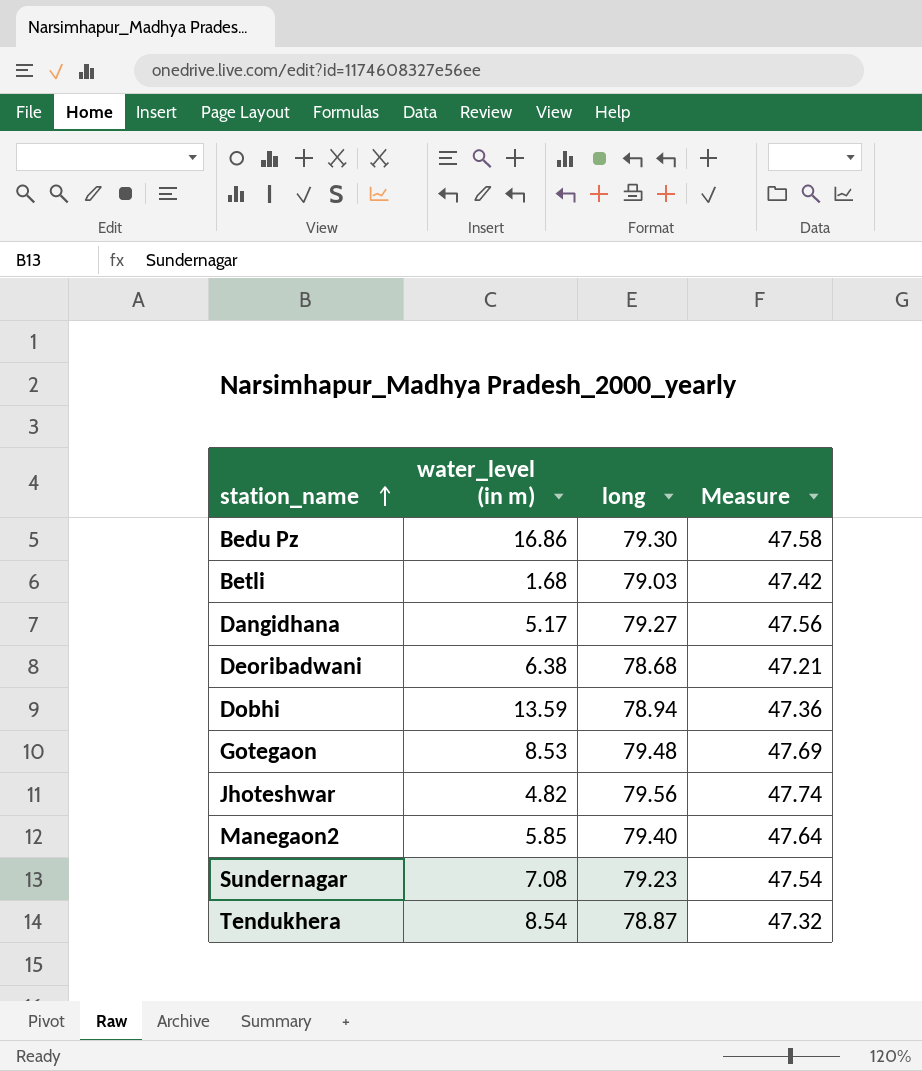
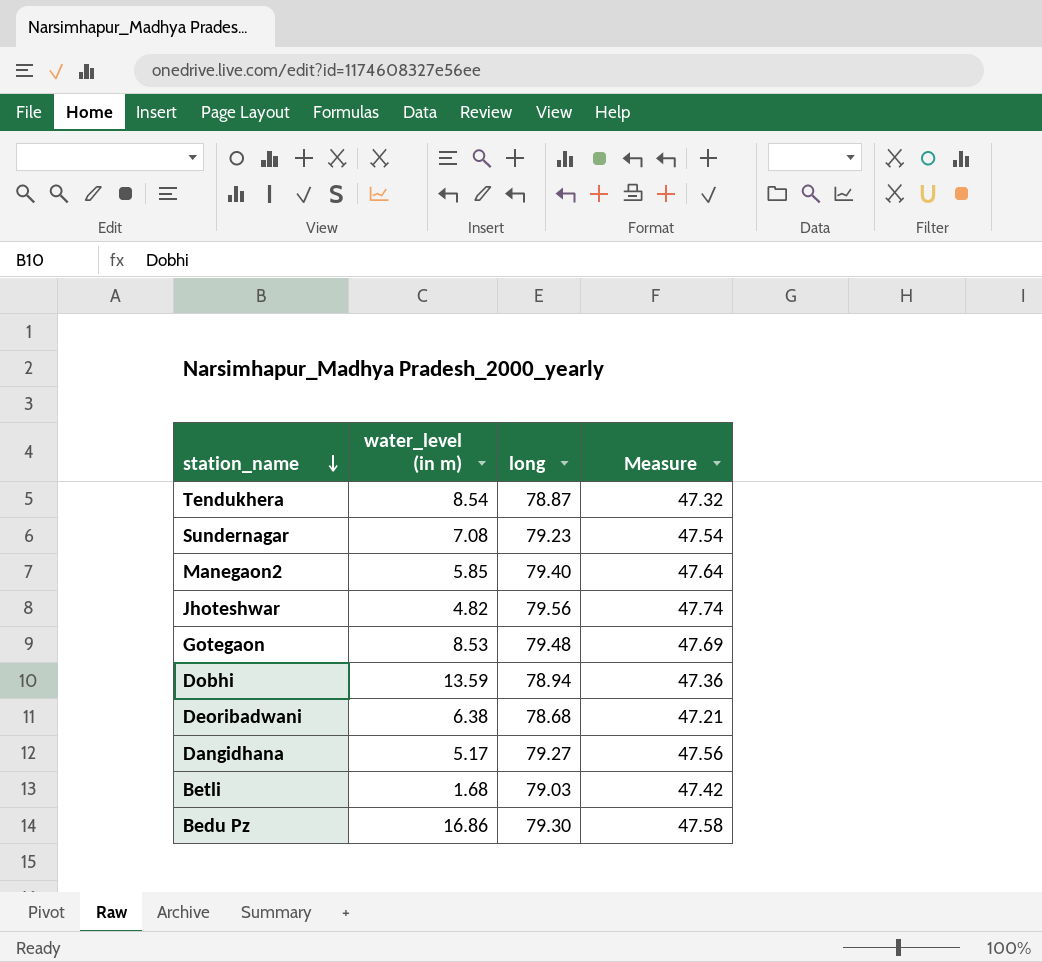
row order: station_name ascending -> station_name descending

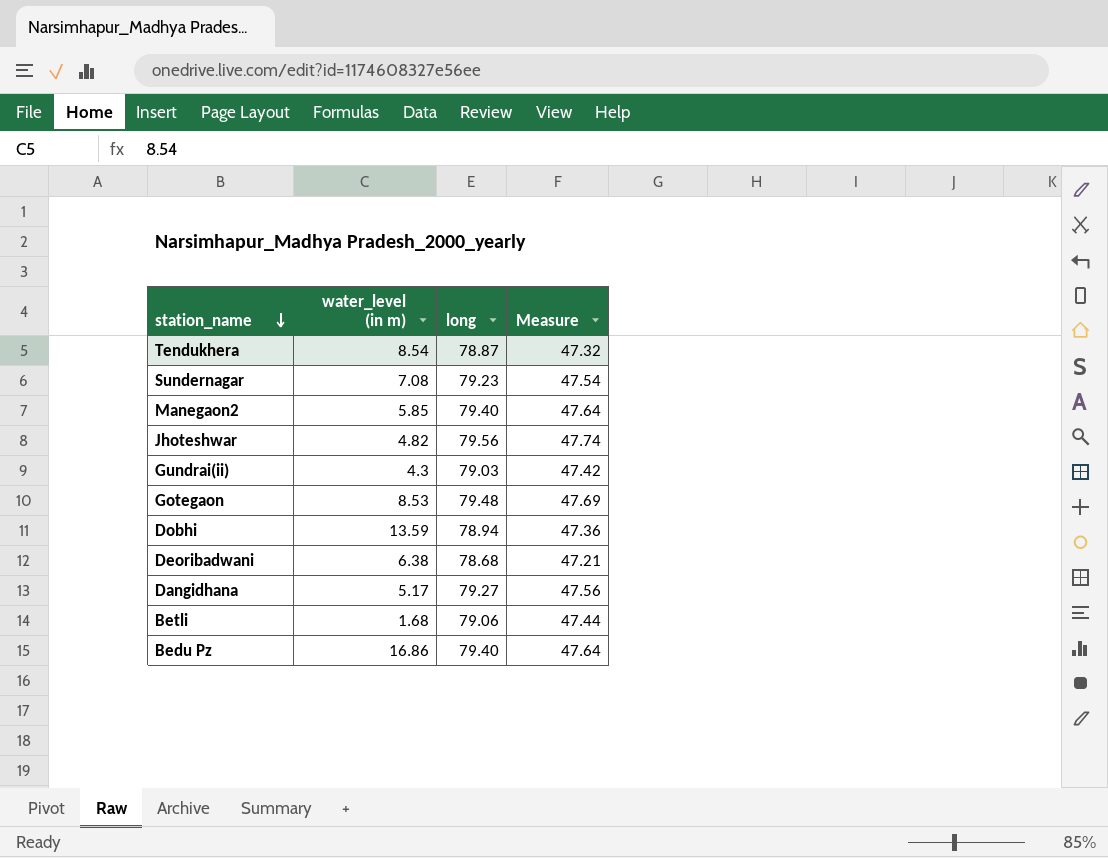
row Gundrai(ii): none -> 4.3 | 79.03 | 47.42
Betli | long: 79.03 -> 79.06
Betli | Measure: 47.42 -> 47.44
Bedu Pz | long: 79.30 -> 79.40
Bedu Pz | Measure: 47.58 -> 47.64

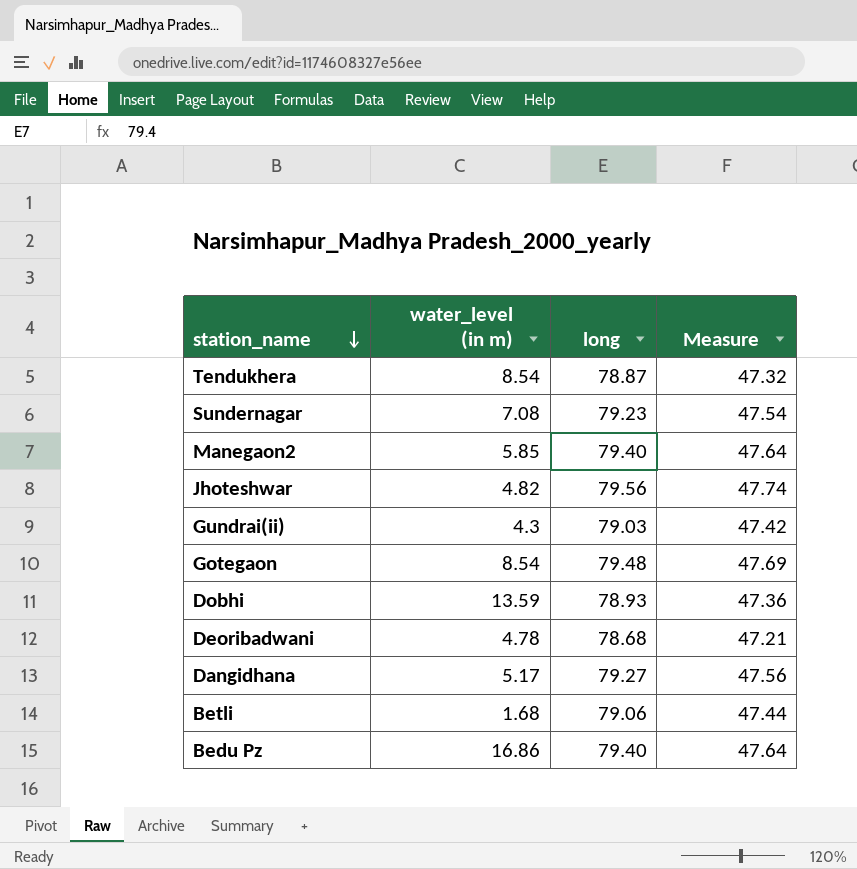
Gotegaon | water_level (in m): 8.53 -> 8.54
Dobhi | long: 78.94 -> 78.93
Deoribadwani | water_level (in m): 6.38 -> 4.78

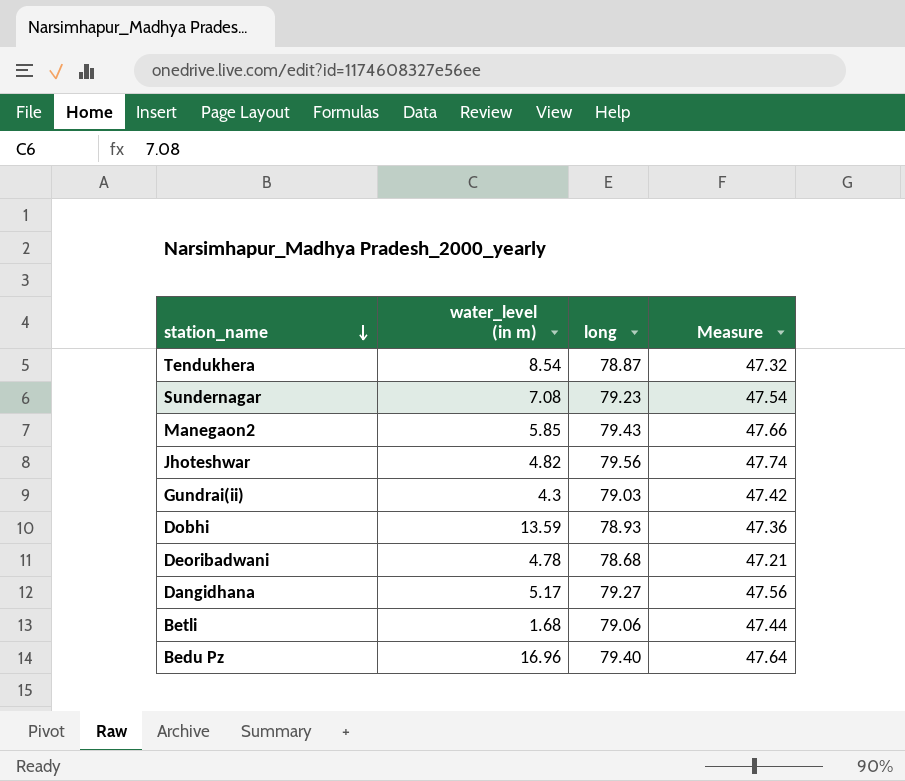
row Gotegaon: 8.54 | 79.48 | 47.69 -> none
Manegaon2 | long: 79.40 -> 79.43
Manegaon2 | Measure: 47.64 -> 47.66
Bedu Pz | water_level (in m): 16.86 -> 16.96

